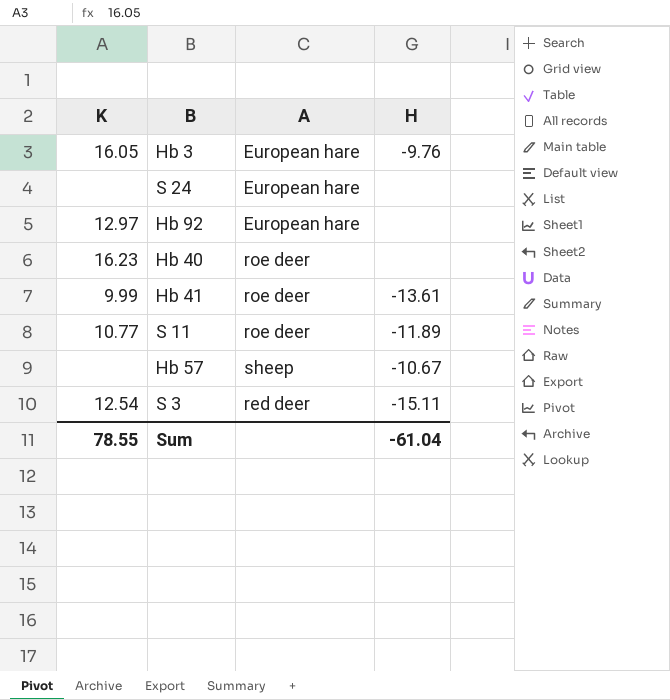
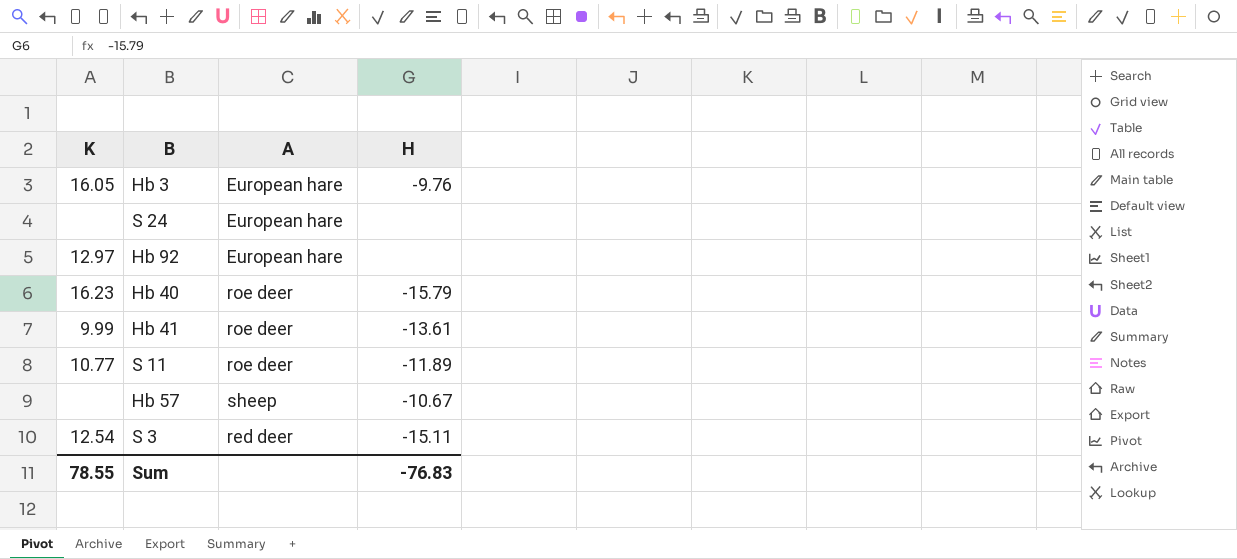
Hb 40 | H: none -> -15.79
Sum | H: -61.04 -> -76.83

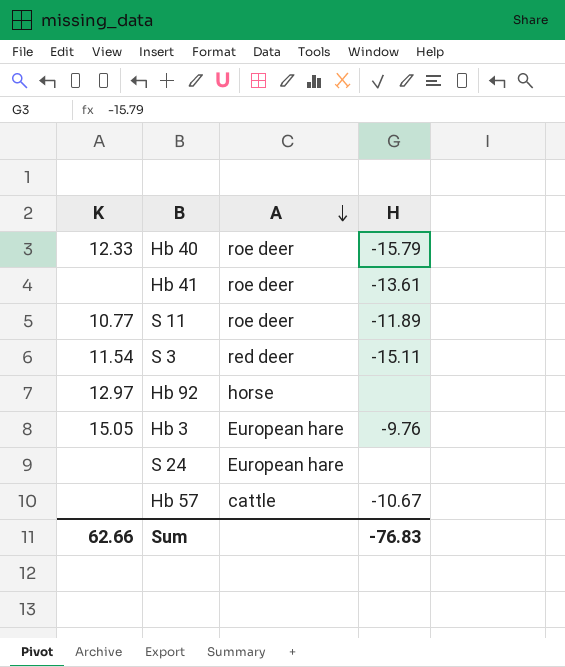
row order: none -> A descending
Hb 40 | K: 16.23 -> 12.33
Hb 41 | K: 9.99 -> none
S 3 | K: 12.54 -> 11.54
Hb 92 | A: European hare -> horse
Hb 3 | K: 16.05 -> 15.05
Hb 57 | A: sheep -> cattle
Sum | K: 78.55 -> 62.66

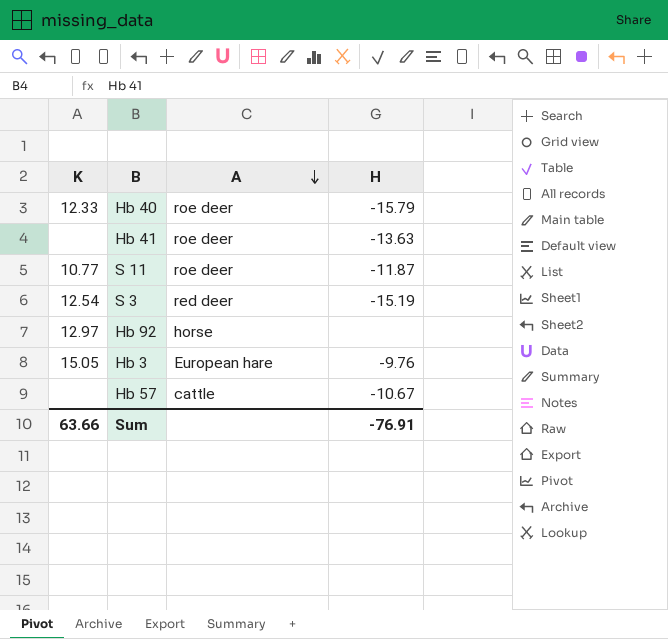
row S 24: none | European hare | none -> none
Hb 41 | H: -13.61 -> -13.63
S 11 | H: -11.89 -> -11.87
S 3 | K: 11.54 -> 12.54
S 3 | H: -15.11 -> -15.19
Sum | K: 62.66 -> 63.66
Sum | H: -76.83 -> -76.91

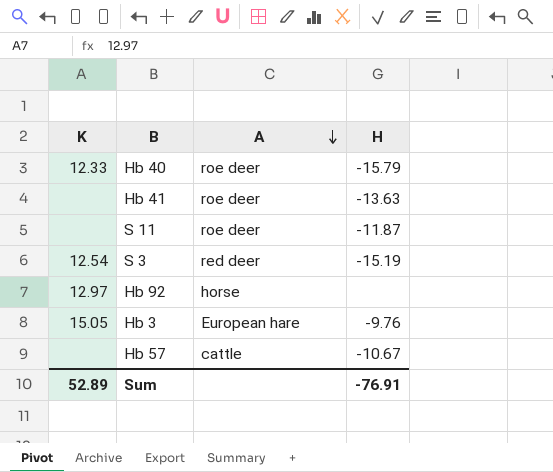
S 11 | K: 10.77 -> none
Sum | K: 63.66 -> 52.89

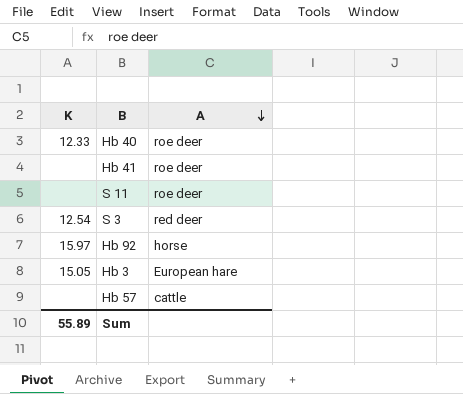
column H | position: 4 -> none
Hb 92 | K: 12.97 -> 15.97
Sum | K: 52.89 -> 55.89

